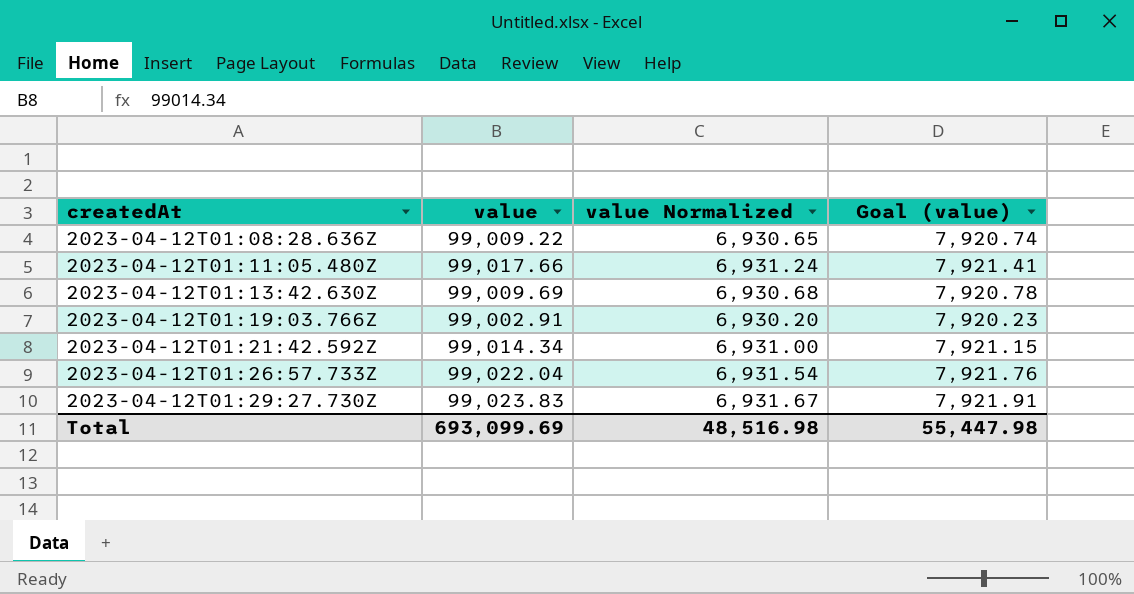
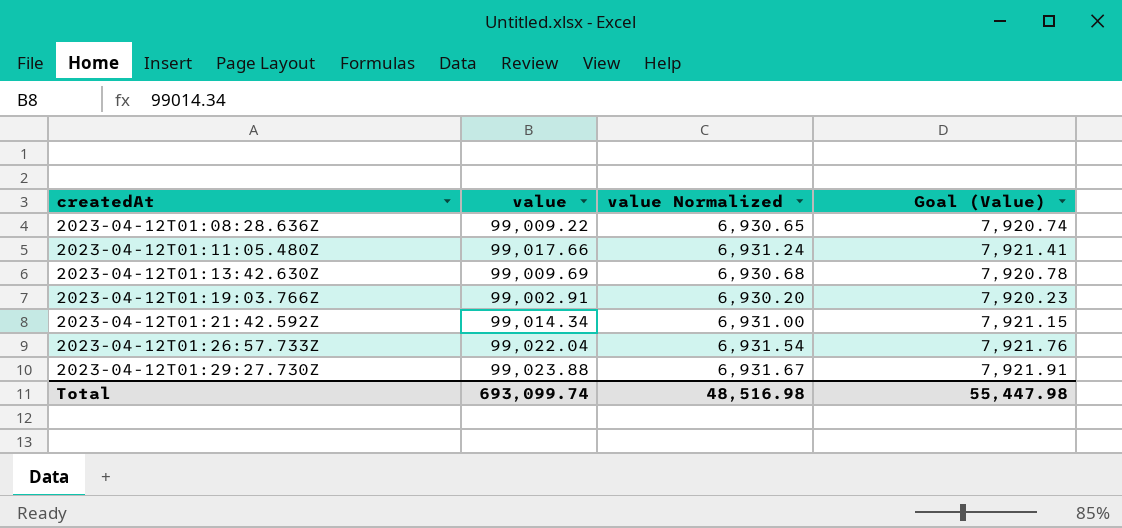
column name: Goal (value) -> Goal (Value)
2023-04-12T01:29:27.730Z | value: 99,023.83 -> 99,023.88
Total | value: 693,099.69 -> 693,099.74

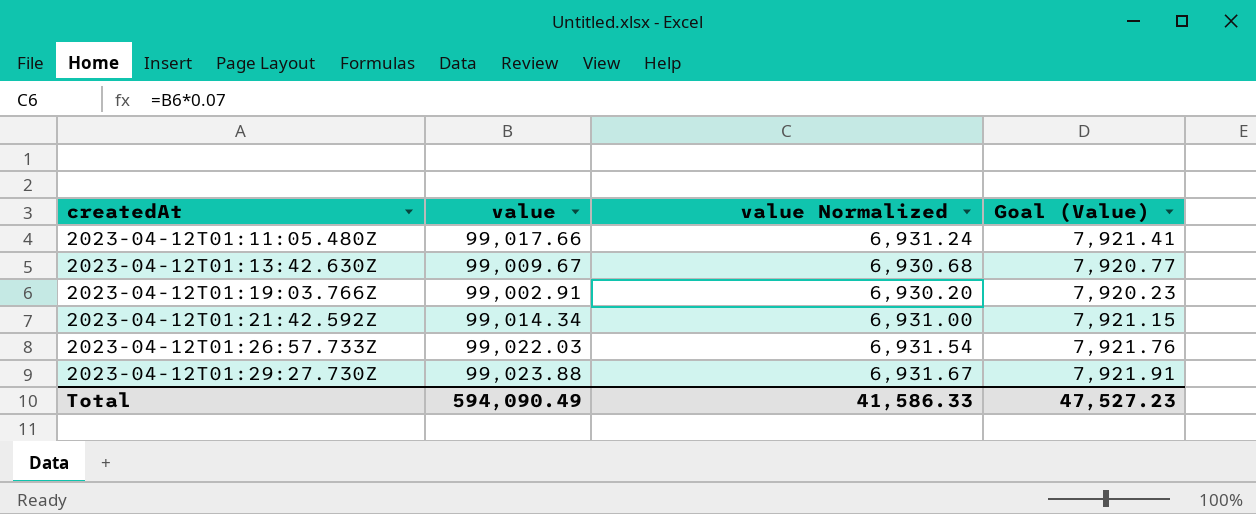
row 2023-04-12T01:08:28.636Z: 99,009.22 | 6,930.65 | 7,920.74 -> none
2023-04-12T01:13:42.630Z | value: 99,009.69 -> 99,009.67
2023-04-12T01:13:42.630Z | Goal (Value): 7,920.78 -> 7,920.77
2023-04-12T01:26:57.733Z | value: 99,022.04 -> 99,022.03
Total | value: 693,099.74 -> 594,090.49
Total | value Normalized: 48,516.98 -> 41,586.33
Total | Goal (Value): 55,447.98 -> 47,527.23

